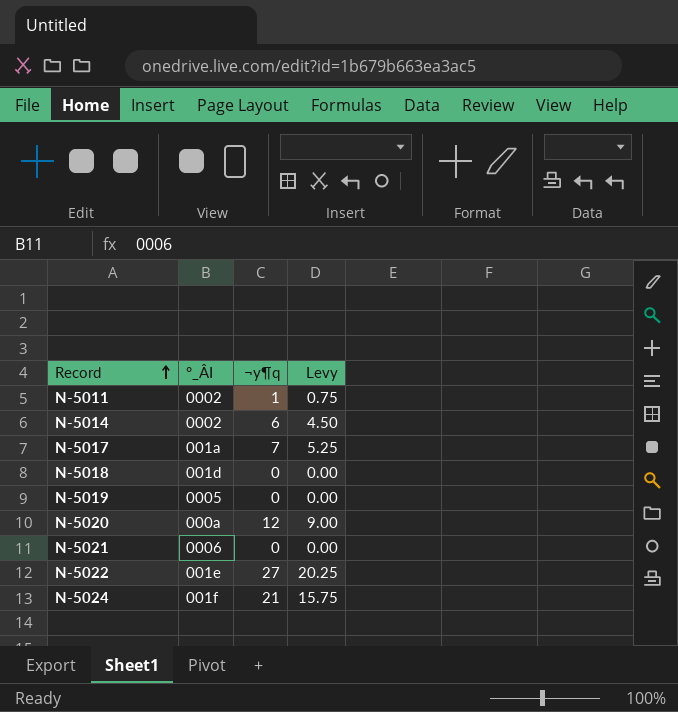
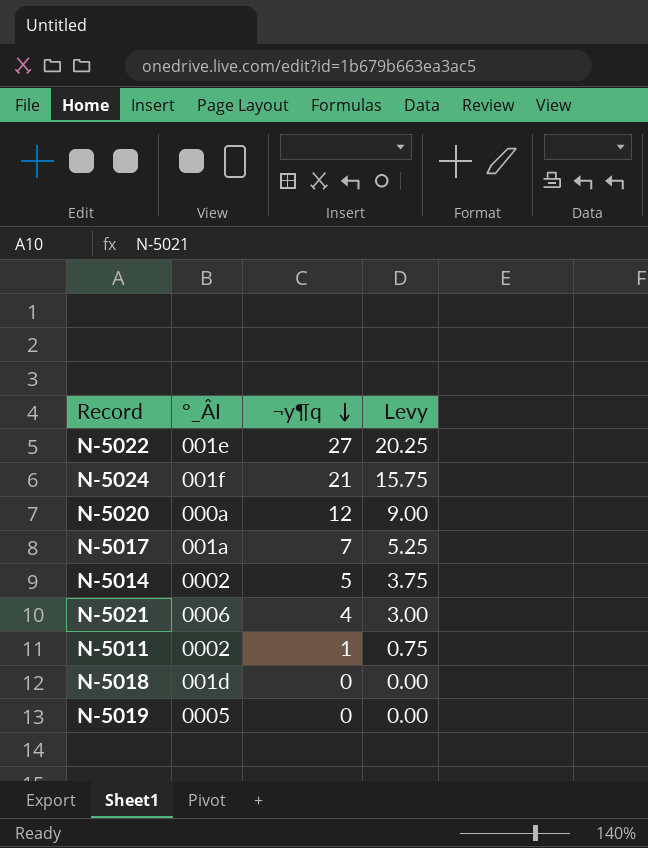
row order: Record ascending -> ¬y¶q descending
N-5014 | ¬y¶q: 6 -> 5
N-5014 | Levy: 4.50 -> 3.75
N-5021 | ¬y¶q: 0 -> 4
N-5021 | Levy: 0.00 -> 3.00

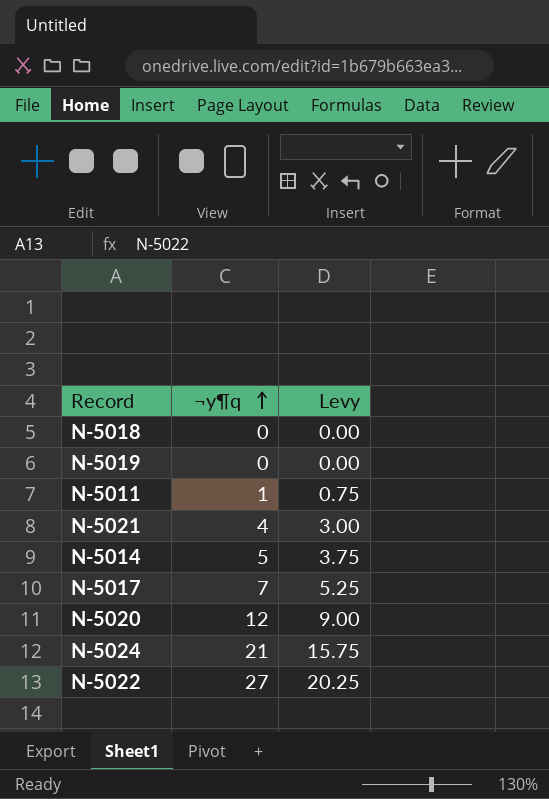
row order: ¬y¶q descending -> ¬y¶q ascending
column °_ÂI | position: 2 -> none

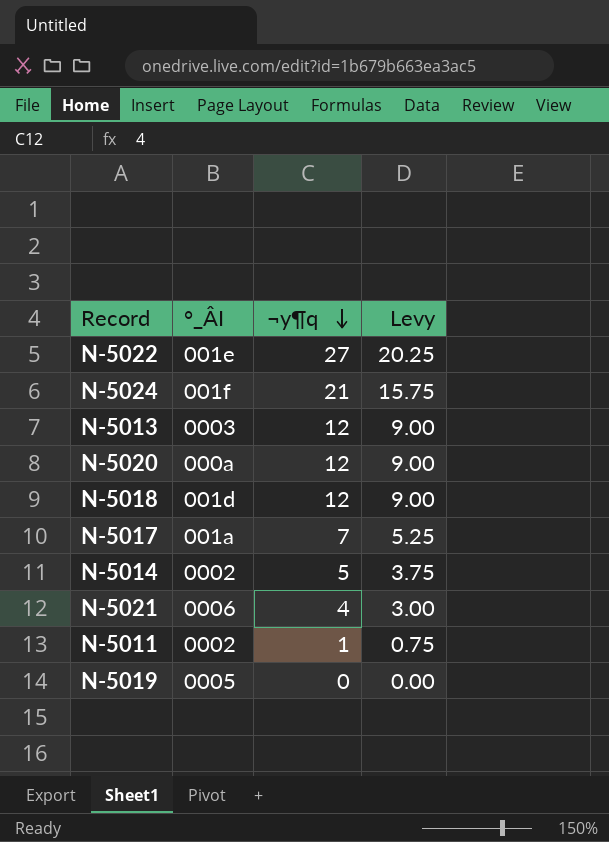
row order: ¬y¶q ascending -> ¬y¶q descending
column °_ÂI | position: none -> 2
row N-5013: none -> 0003 | 12 | 9.00
N-5018 | ¬y¶q: 0 -> 12
N-5018 | Levy: 0.00 -> 9.00

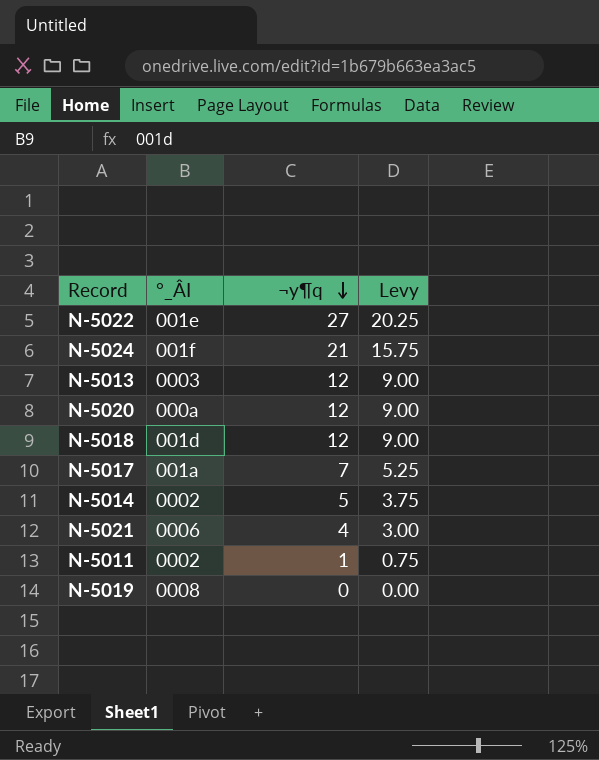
N-5019 | °_ÂI: 0005 -> 0008

